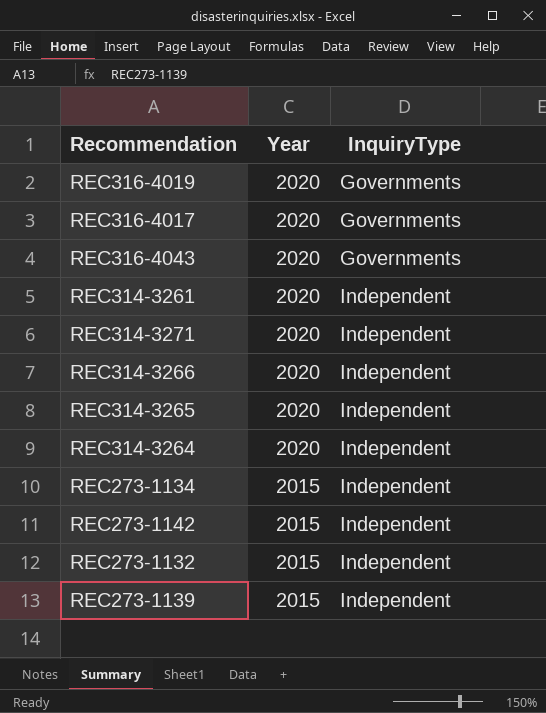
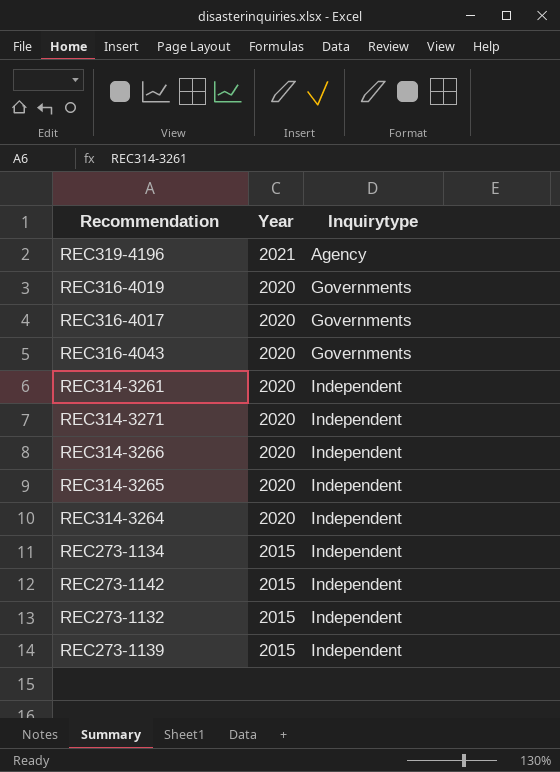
column name: InquiryType -> Inquirytype
row REC319-4196: none -> 2021 | Agency

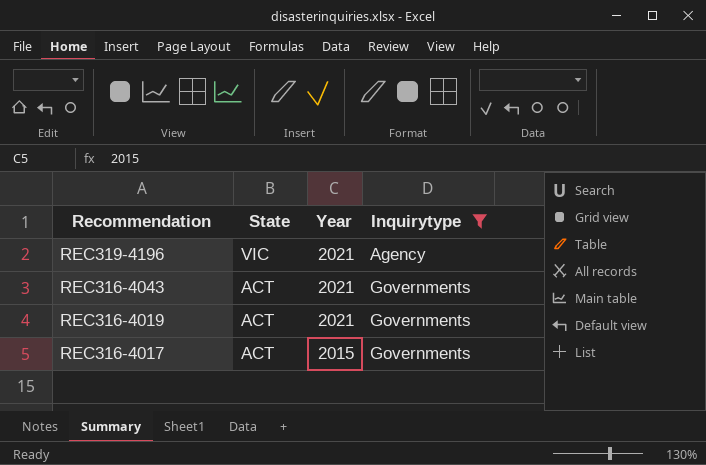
filter: none -> Inquirytype != Independent
row order: Year descending -> Recommendation descending
column State | position: none -> 2
REC316-4043 | Year: 2020 -> 2021
REC316-4019 | Year: 2020 -> 2021
REC316-4017 | Year: 2020 -> 2015

